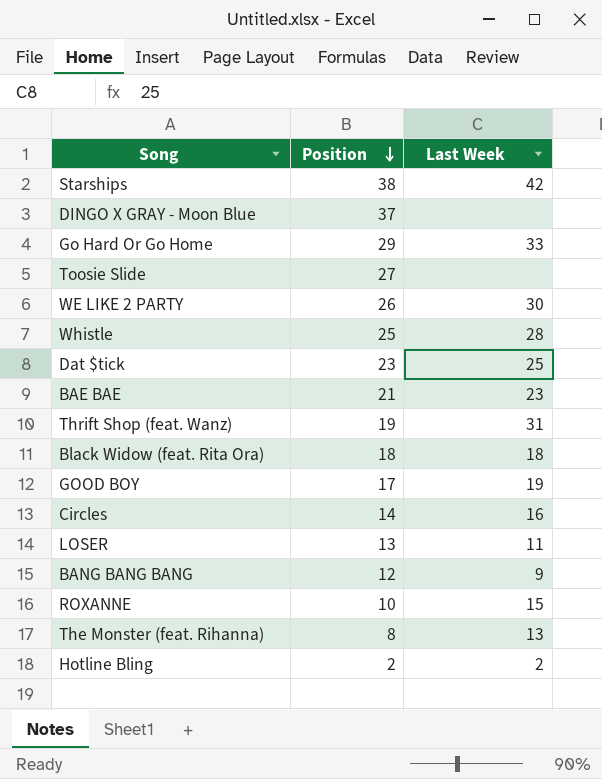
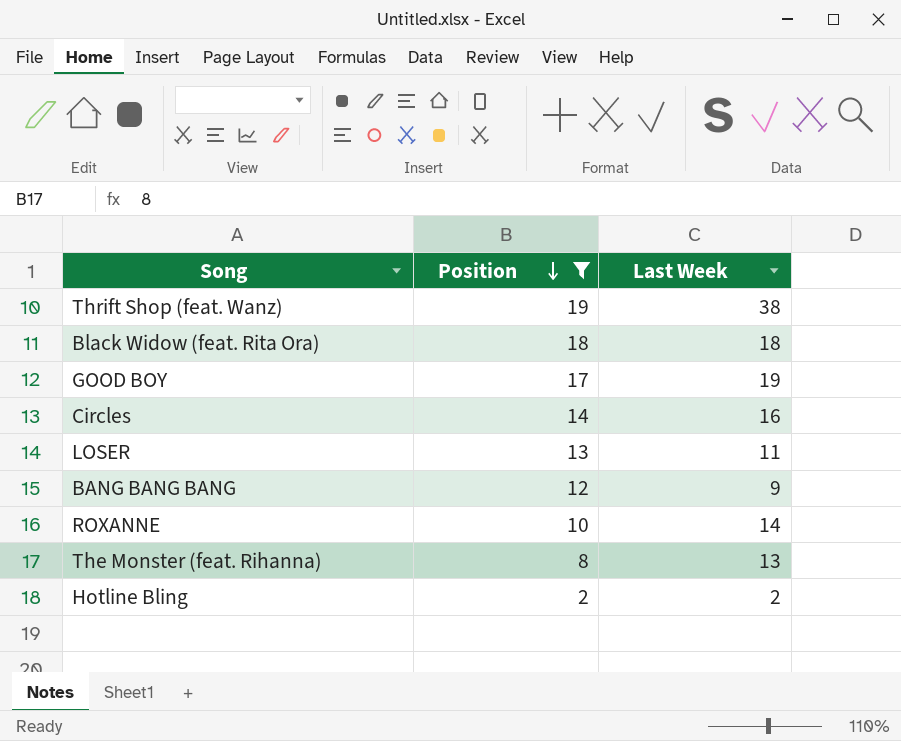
filter: none -> Position <= 19
Thrift Shop (feat. Wanz) | Last Week: 31 -> 38
ROXANNE | Last Week: 15 -> 14

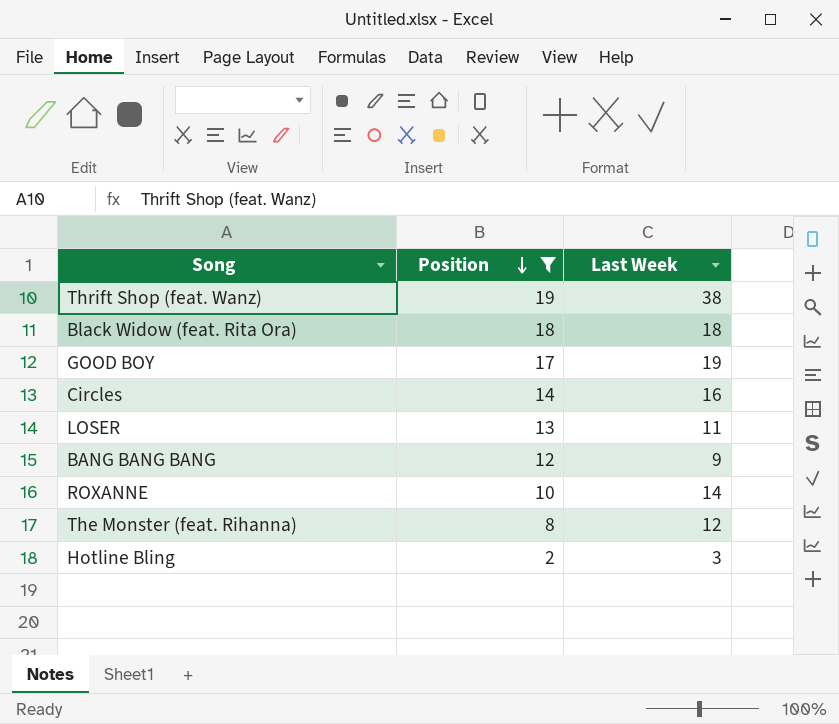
The Monster (feat. Rihanna) | Last Week: 13 -> 12
Hotline Bling | Last Week: 2 -> 3

